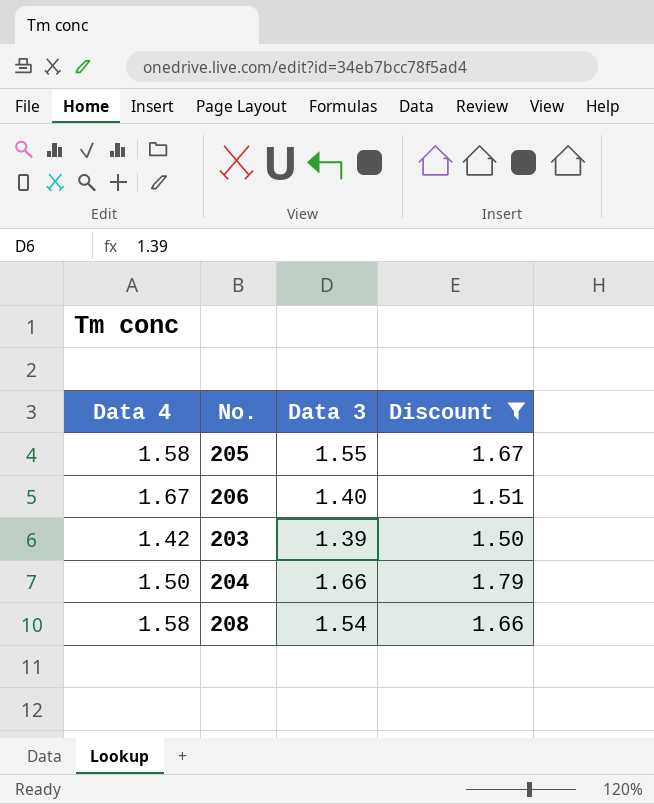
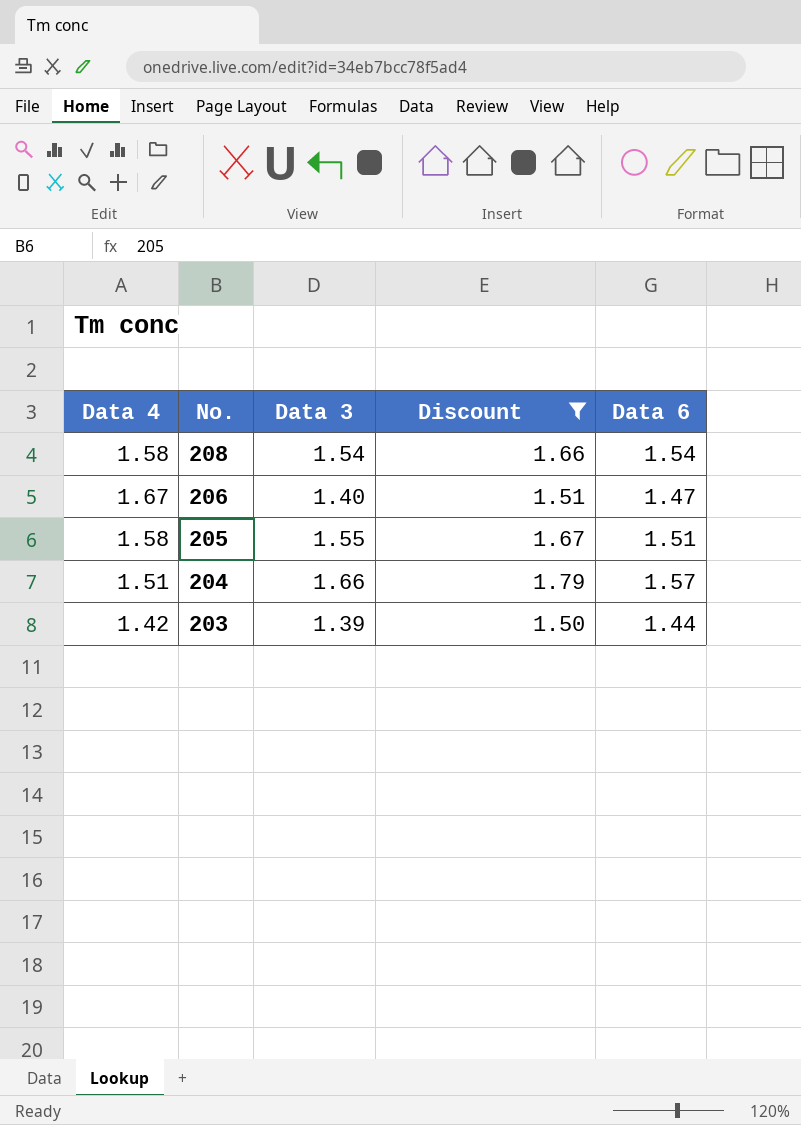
row order: none -> No. descending
column Data 6 | position: none -> 5
204 | Data 4: 1.50 -> 1.51

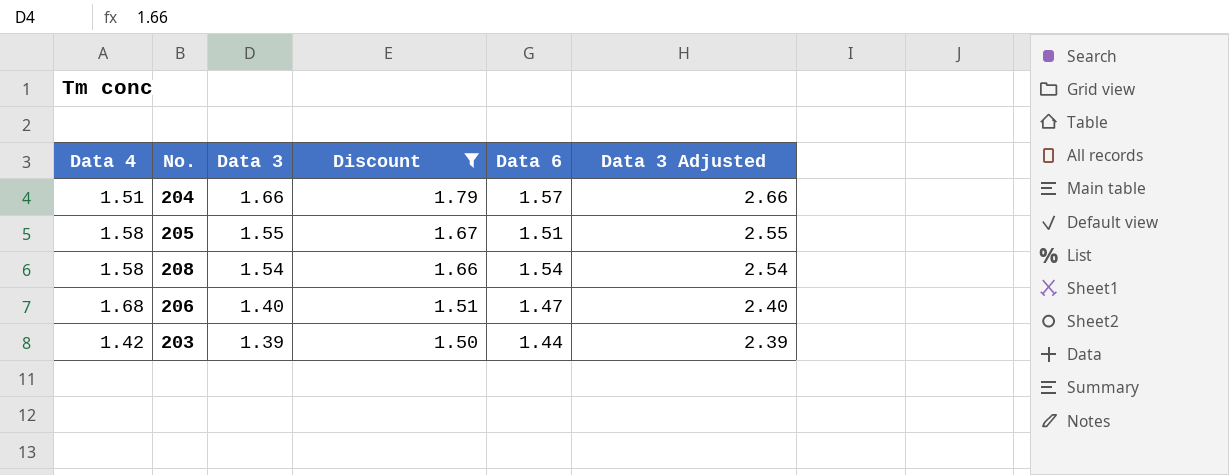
row order: No. descending -> Data 3 descending
column Data 3 Adjusted | formula: none -> [Data 3] + 1
206 | Data 4: 1.67 -> 1.68

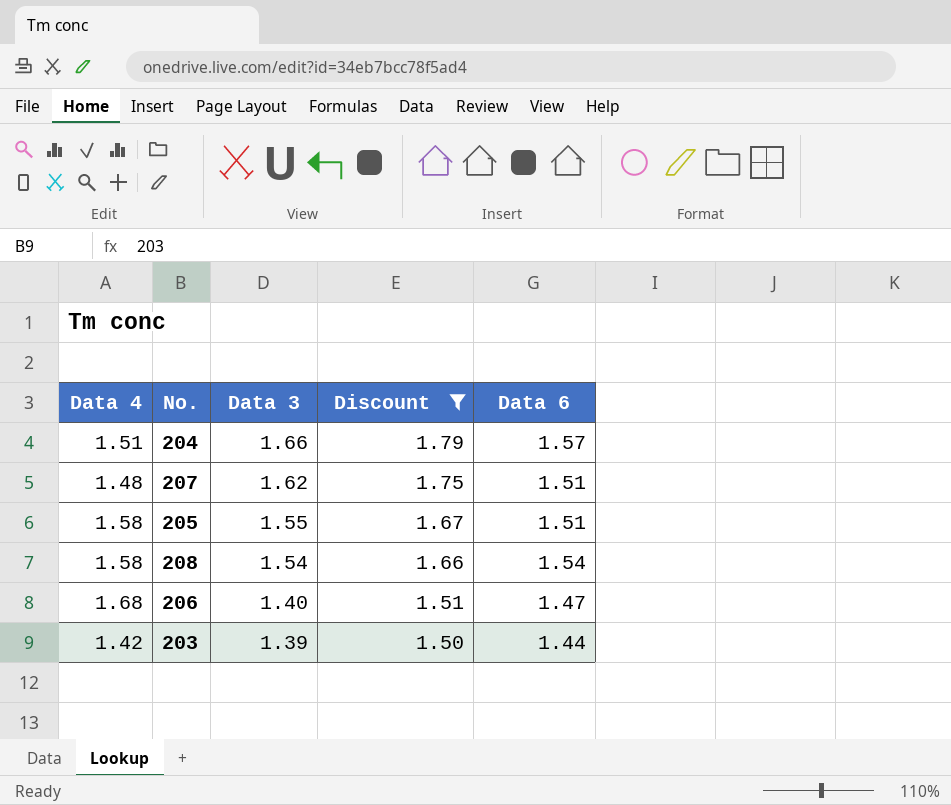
column Data 3 Adjusted | formula: [Data 3] + 1 -> none
row 207: none -> 1.48 | 1.62 | 1.75 | 1.51

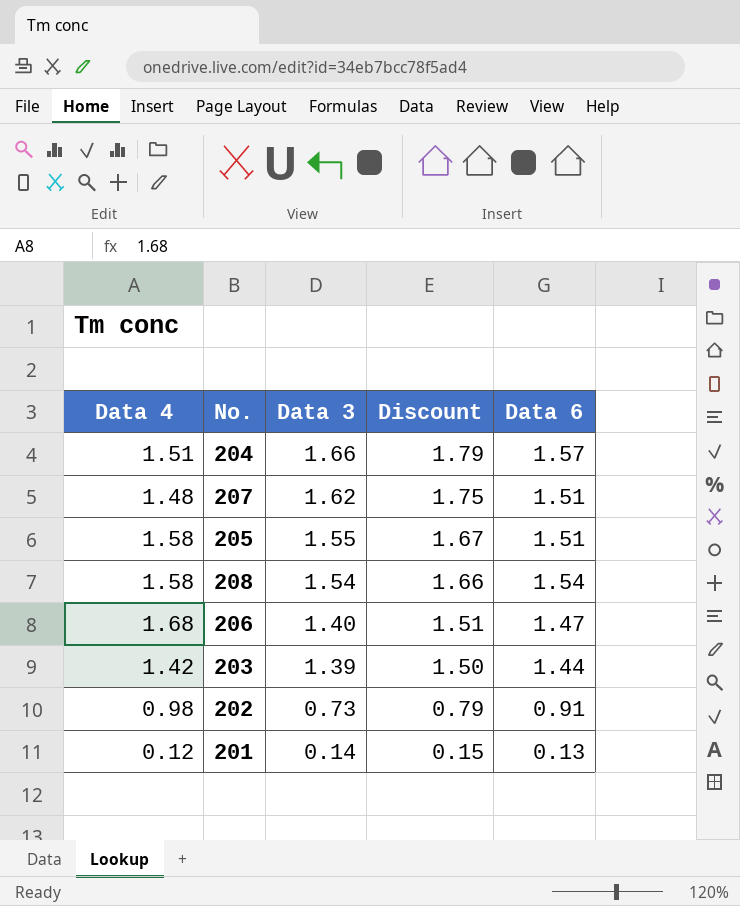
filter: Discount >= 1.50 -> none

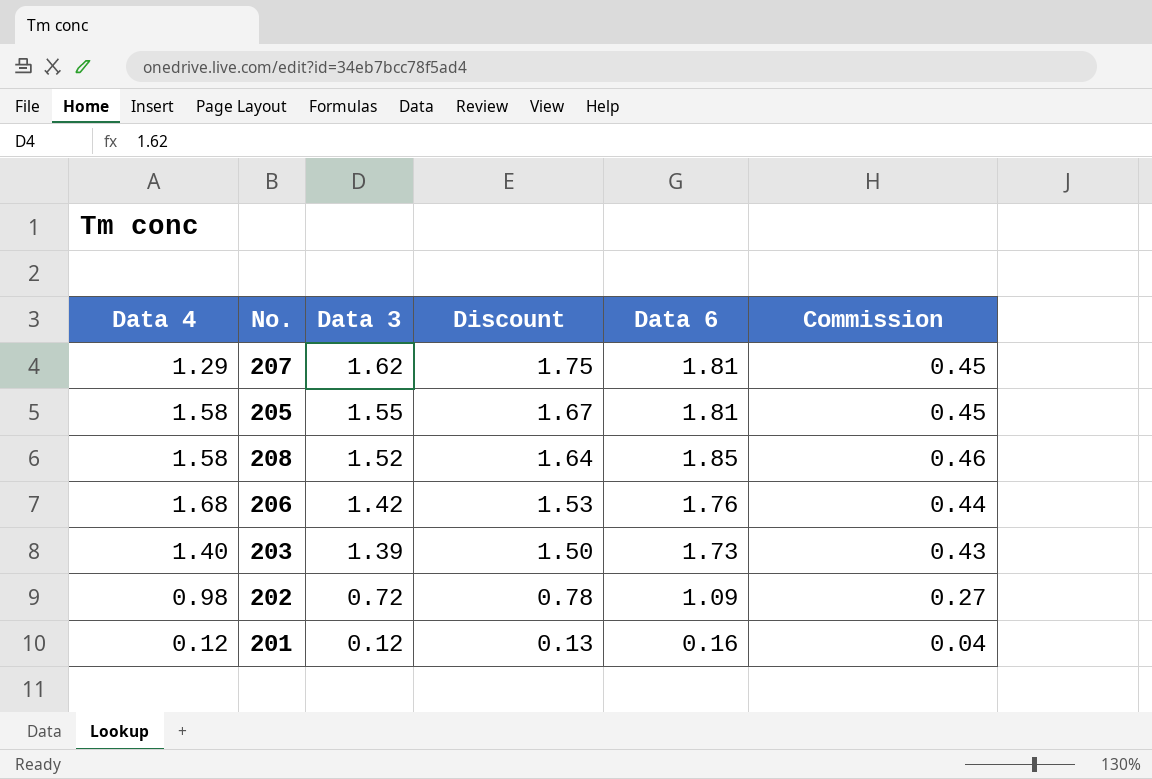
column Commission | formula: none -> [Data 6] * 0.25
row 204: 1.51 | 1.66 | 1.79 | 1.57 -> none
207 | Data 4: 1.48 -> 1.29
207 | Data 6: 1.51 -> 1.81
205 | Data 6: 1.51 -> 1.81
208 | Data 3: 1.54 -> 1.52
208 | Discount: 1.66 -> 1.64
208 | Data 6: 1.54 -> 1.85
206 | Data 3: 1.40 -> 1.42
206 | Discount: 1.51 -> 1.53
206 | Data 6: 1.47 -> 1.76
203 | Data 4: 1.42 -> 1.40
203 | Data 6: 1.44 -> 1.73
202 | Data 3: 0.73 -> 0.72
202 | Discount: 0.79 -> 0.78
202 | Data 6: 0.91 -> 1.09
201 | Data 3: 0.14 -> 0.12
201 | Discount: 0.15 -> 0.13
201 | Data 6: 0.13 -> 0.16

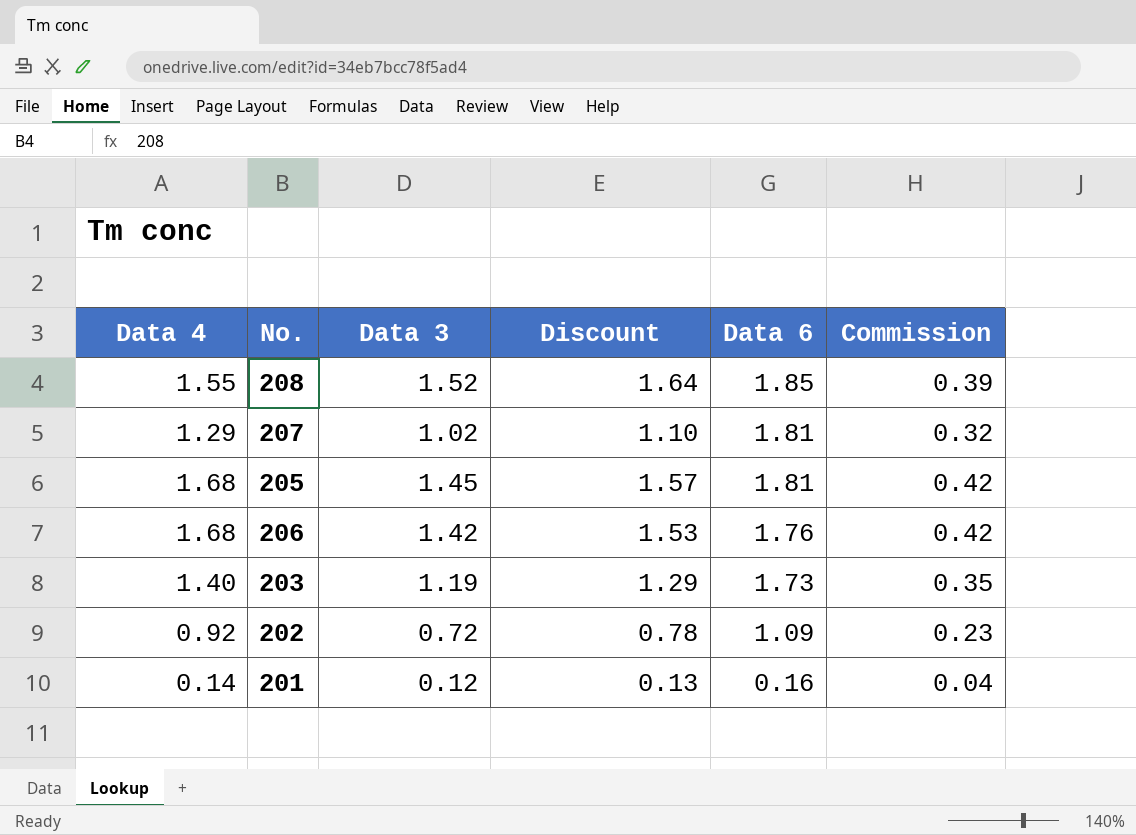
row order: Data 3 descending -> Data 6 descending
column Commission | formula: [Data 6] * 0.25 -> [Data 4] * 0.25
208 | Data 4: 1.58 -> 1.55
207 | Data 3: 1.62 -> 1.02
207 | Discount: 1.75 -> 1.10
205 | Data 4: 1.58 -> 1.68
205 | Data 3: 1.55 -> 1.45
205 | Discount: 1.67 -> 1.57
203 | Data 3: 1.39 -> 1.19
203 | Discount: 1.50 -> 1.29
202 | Data 4: 0.98 -> 0.92
201 | Data 4: 0.12 -> 0.14

